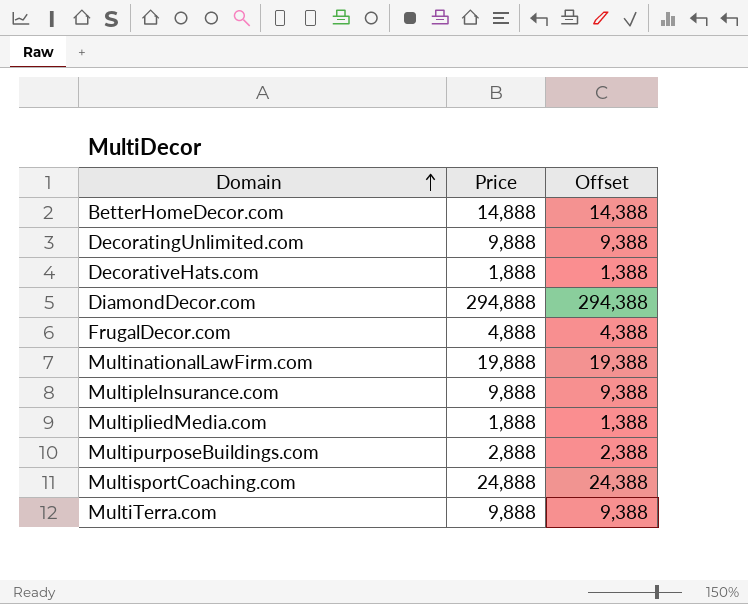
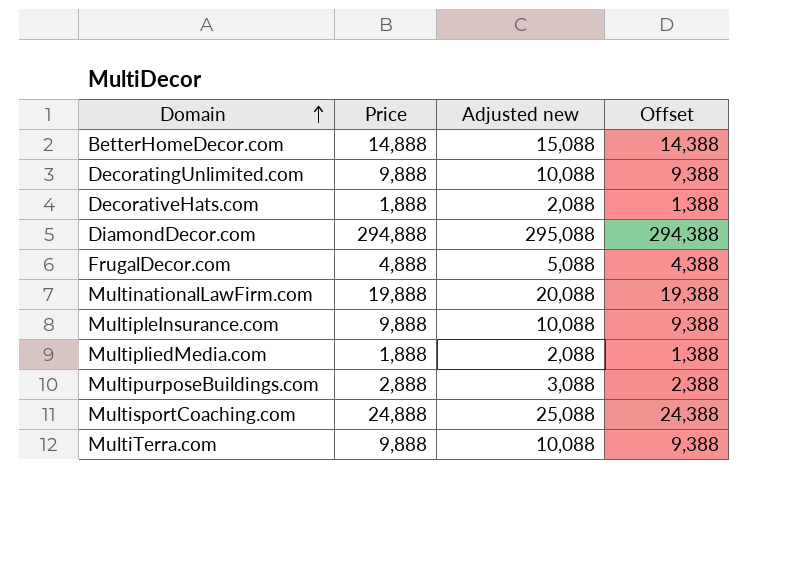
column Adjusted new | formula: none -> [Price] + 200

